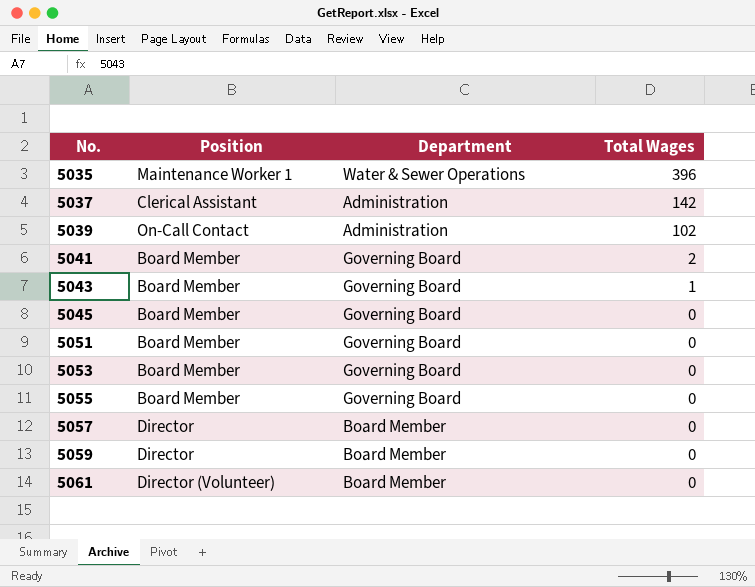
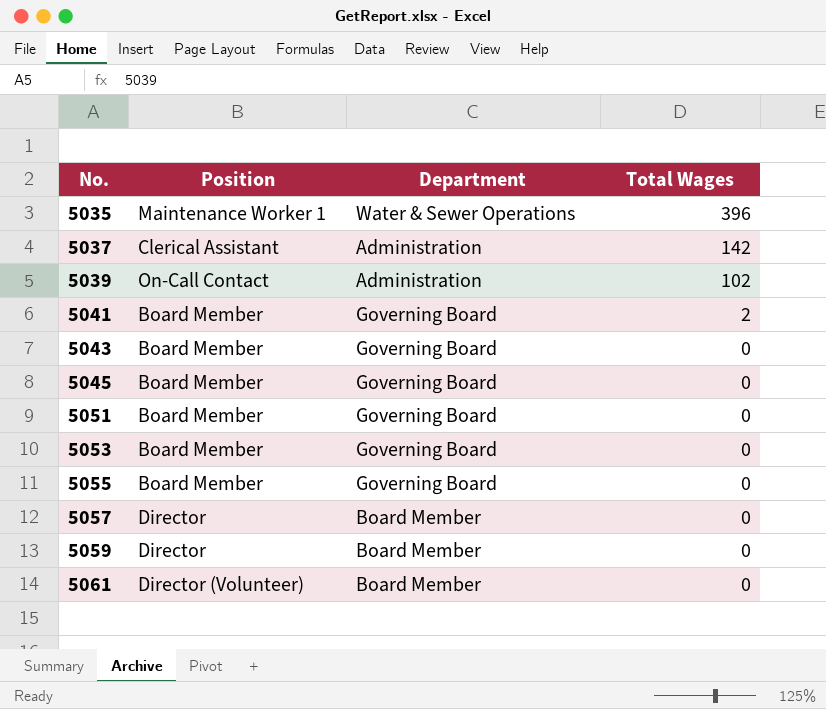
5043 | Total Wages: 1 -> 0

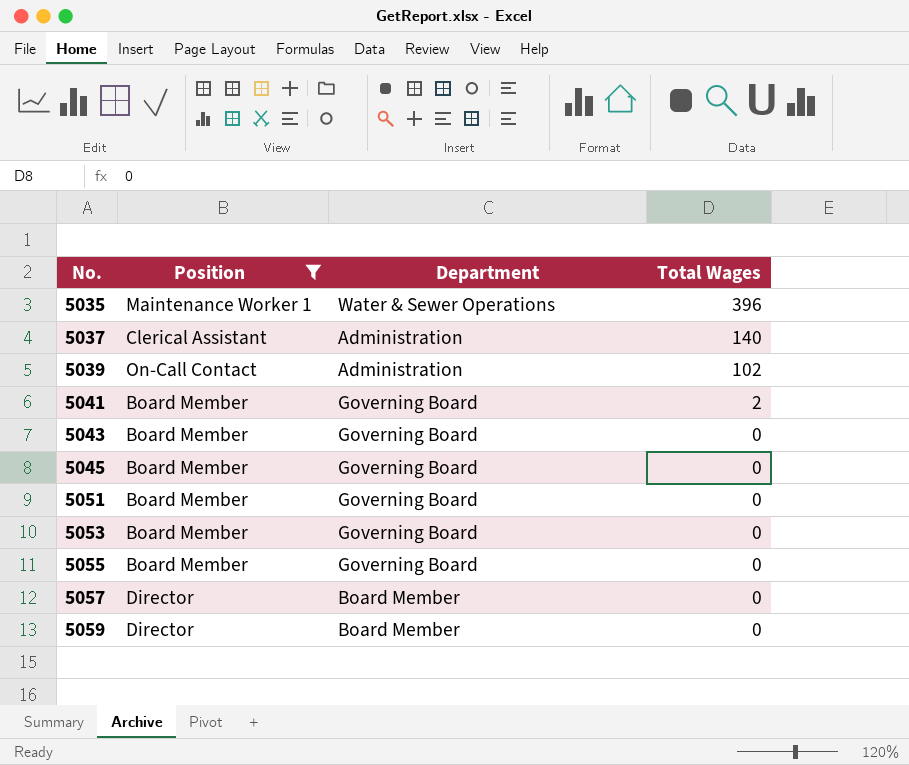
filter: none -> Position != Director (Volunteer)
5037 | Total Wages: 142 -> 140

